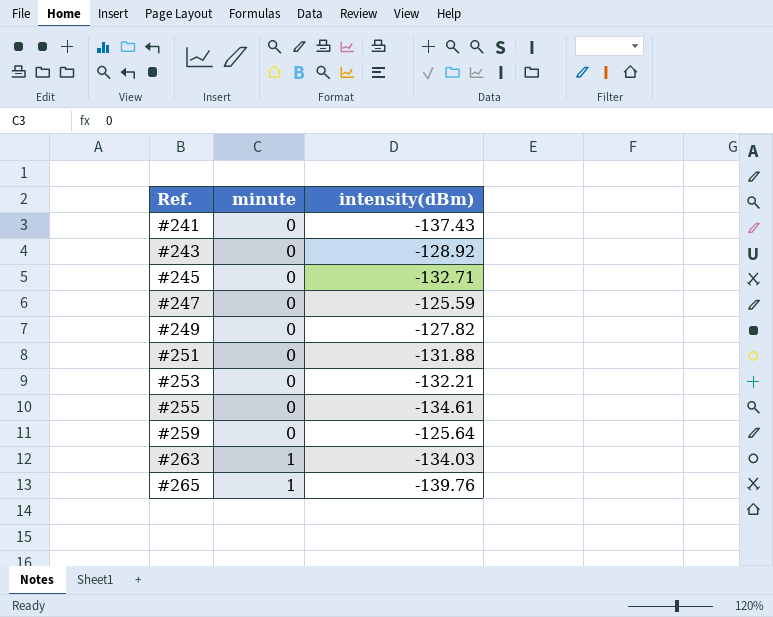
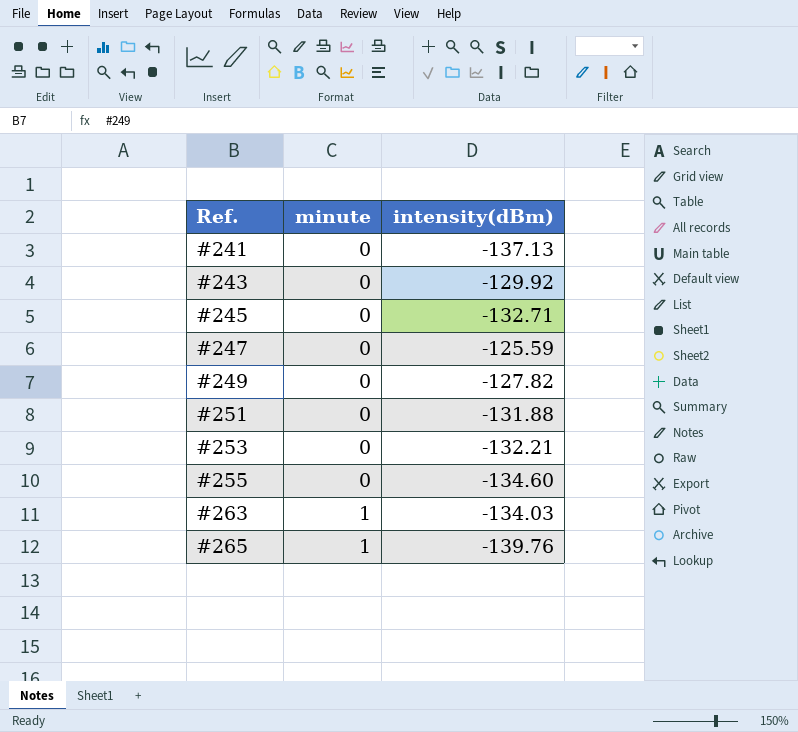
row #259: 0 | -125.64 -> none
#241 | intensity(dBm): -137.43 -> -137.13
#243 | intensity(dBm): -128.92 -> -129.92
#255 | intensity(dBm): -134.61 -> -134.60

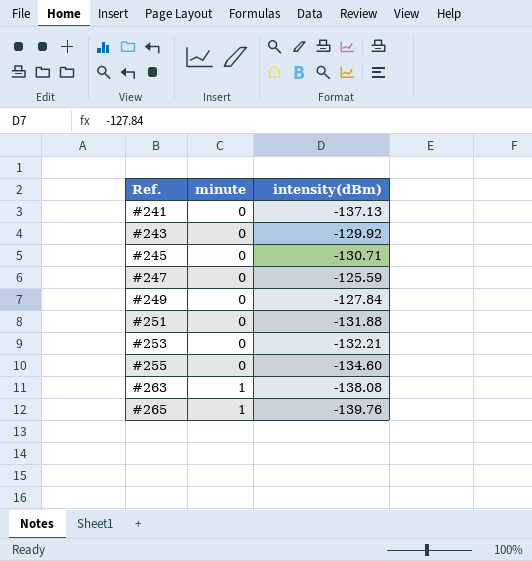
#245 | intensity(dBm): -132.71 -> -130.71
#249 | intensity(dBm): -127.82 -> -127.84
#263 | intensity(dBm): -134.03 -> -138.08

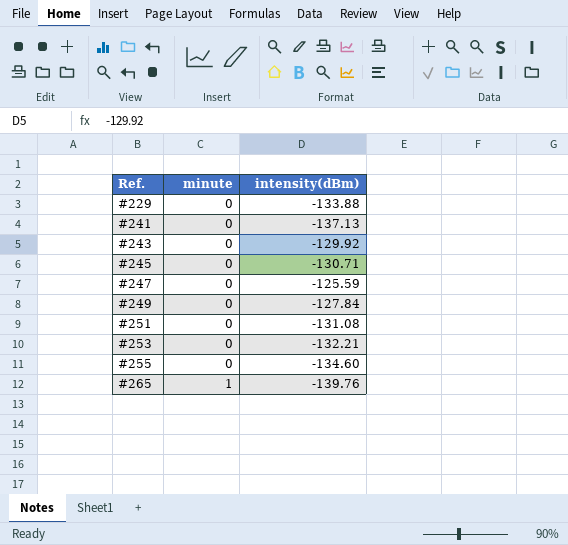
row #263: 1 | -138.08 -> none
row #229: none -> 0 | -133.88
#251 | intensity(dBm): -131.88 -> -131.08

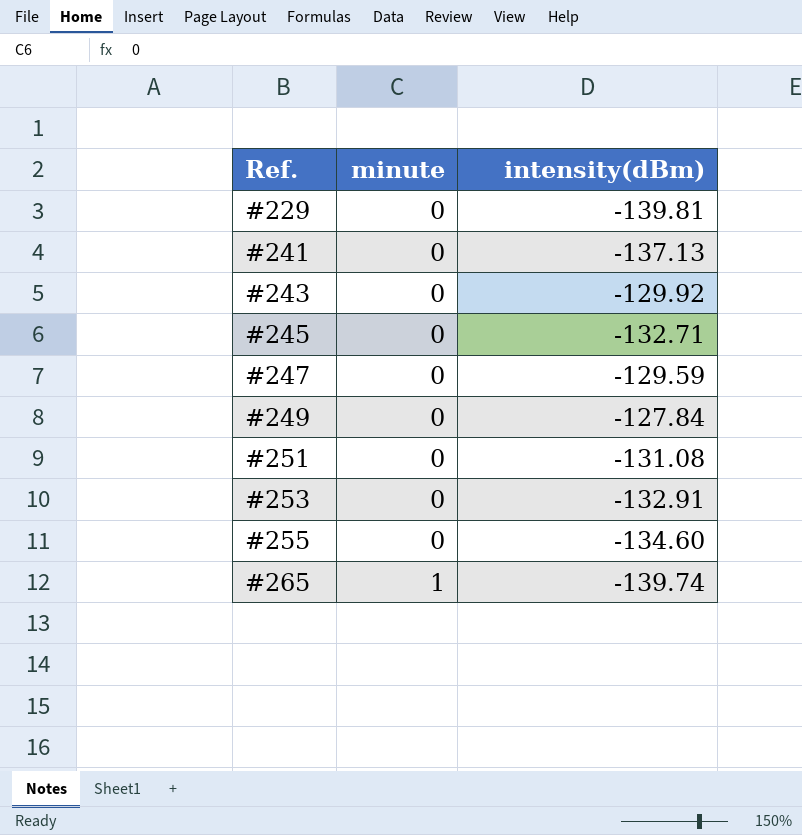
#229 | intensity(dBm): -133.88 -> -139.81
#245 | intensity(dBm): -130.71 -> -132.71
#247 | intensity(dBm): -125.59 -> -129.59
#253 | intensity(dBm): -132.21 -> -132.91
#265 | intensity(dBm): -139.76 -> -139.74

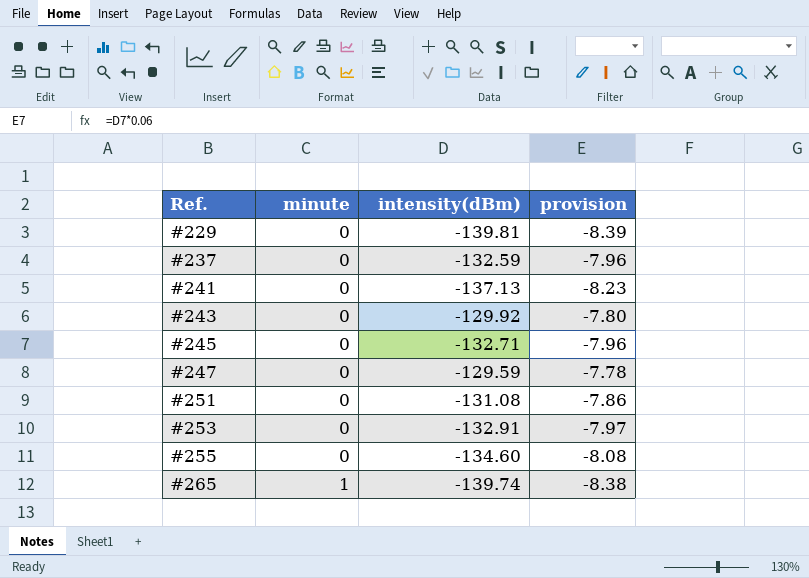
column provision | formula: none -> [intensity(dBm)] * 0.06
row #249: 0 | -127.84 -> none
row #237: none -> 0 | -132.59 | -7.96

